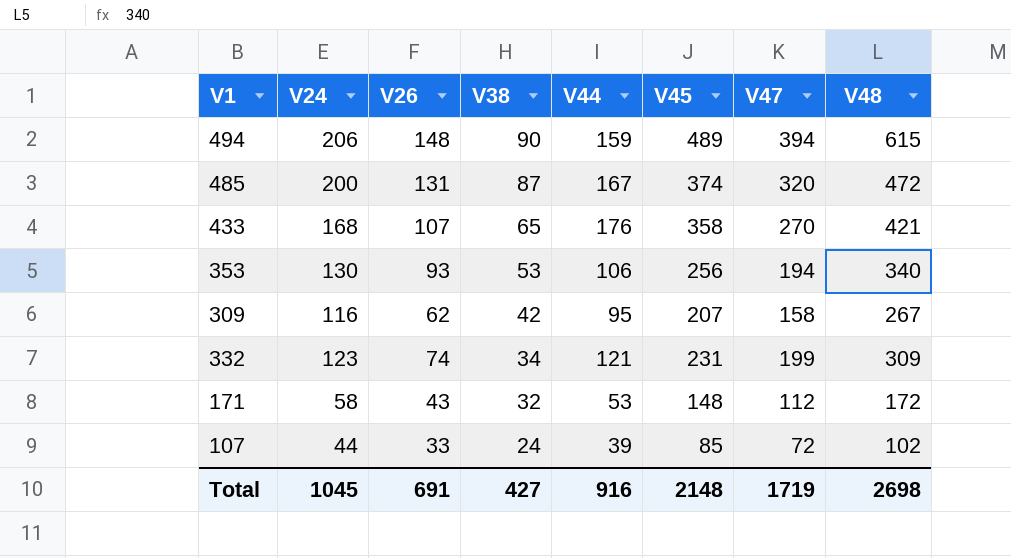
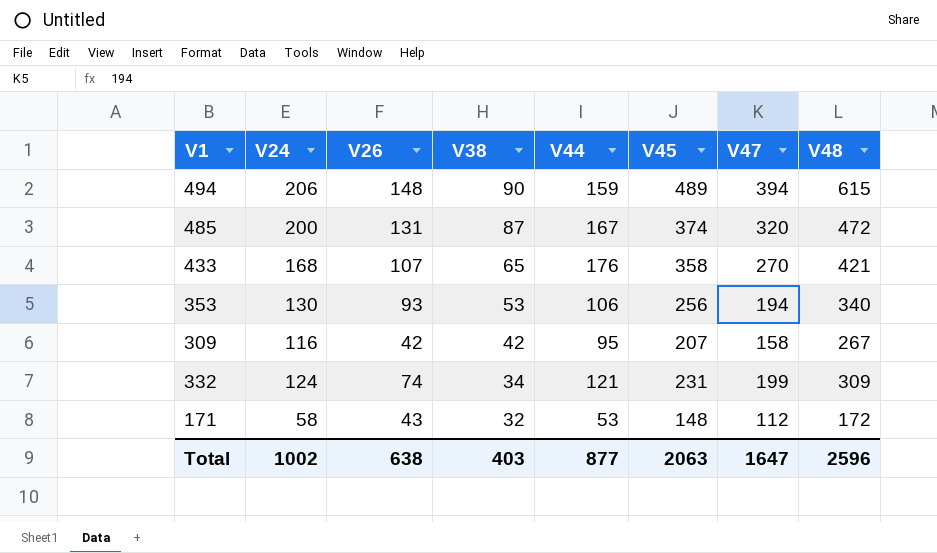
row 107: 44 | 33 | 24 | 39 | 85 | 72 | 102 -> none
309 | V26: 62 -> 42
332 | V24: 123 -> 124
Total | V24: 1045 -> 1002
Total | V26: 691 -> 638
Total | V38: 427 -> 403
Total | V44: 916 -> 877
Total | V45: 2148 -> 2063
Total | V47: 1719 -> 1647
Total | V48: 2698 -> 2596

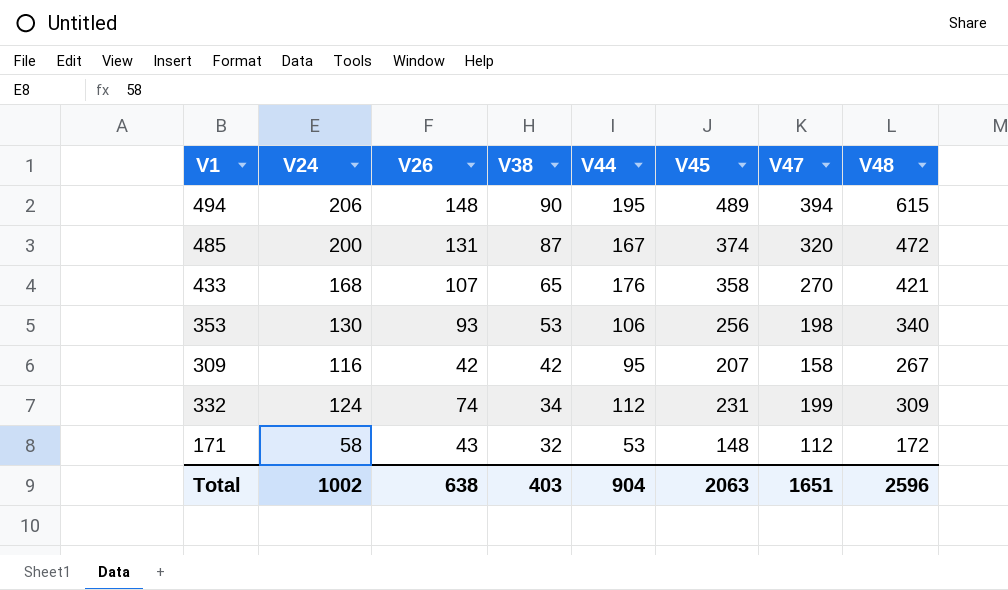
494 | V44: 159 -> 195
353 | V47: 194 -> 198
332 | V44: 121 -> 112
Total | V44: 877 -> 904
Total | V47: 1647 -> 1651

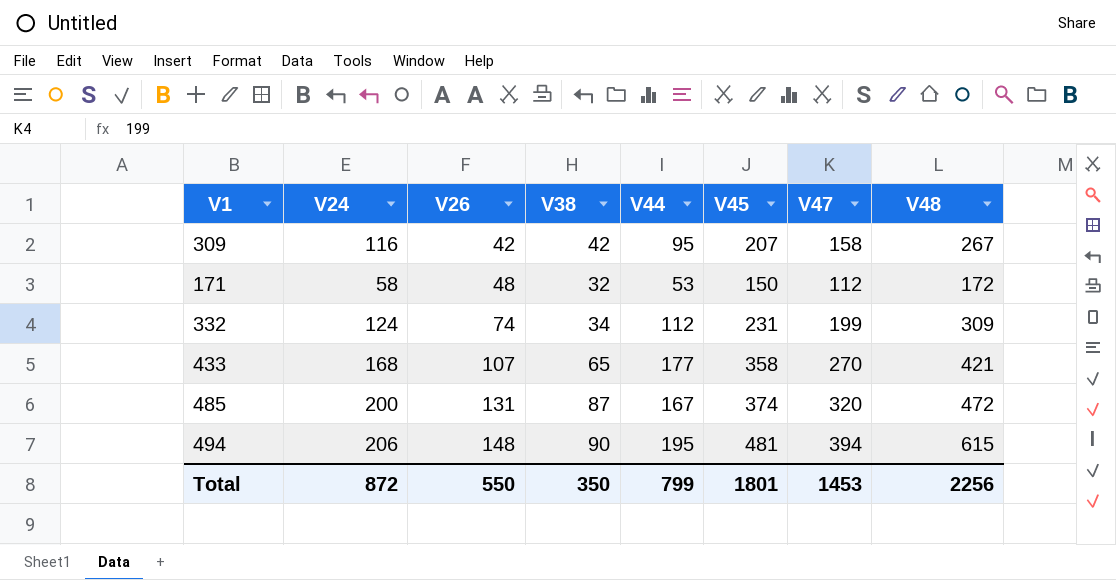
row order: V38 descending -> V26 ascending
row 353: 130 | 93 | 53 | 106 | 256 | 198 | 340 -> none
171 | V26: 43 -> 48
171 | V45: 148 -> 150
433 | V44: 176 -> 177
494 | V45: 489 -> 481
Total | V24: 1002 -> 872
Total | V26: 638 -> 550
Total | V38: 403 -> 350
Total | V44: 904 -> 799
Total | V45: 2063 -> 1801
Total | V47: 1651 -> 1453
Total | V48: 2596 -> 2256

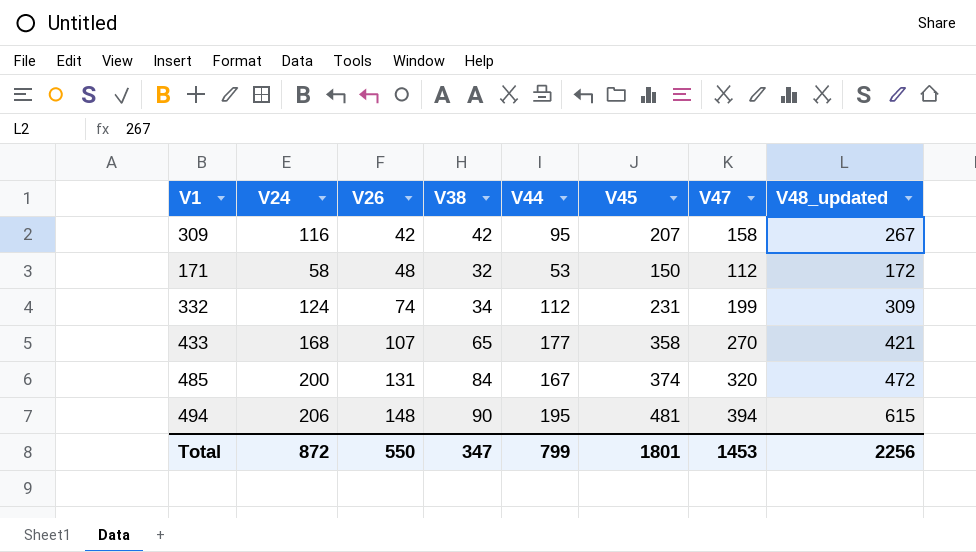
column name: V48 -> V48_updated
485 | V38: 87 -> 84
Total | V38: 350 -> 347

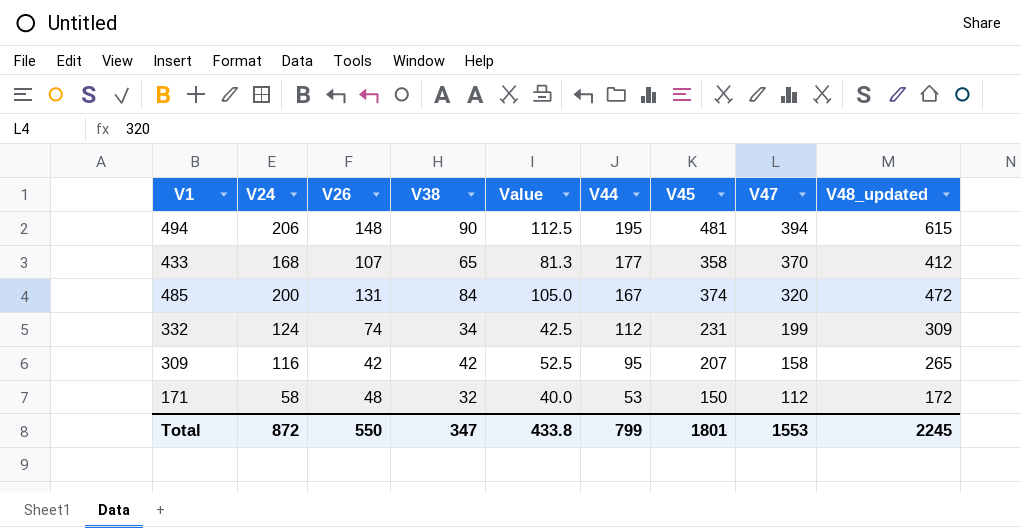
row order: V26 ascending -> V44 descending
column Value | formula: none -> [V38] * 1.25
433 | V47: 270 -> 370
433 | V48_updated: 421 -> 412
309 | V48_updated: 267 -> 265
Total | V47: 1453 -> 1553
Total | V48_updated: 2256 -> 2245

